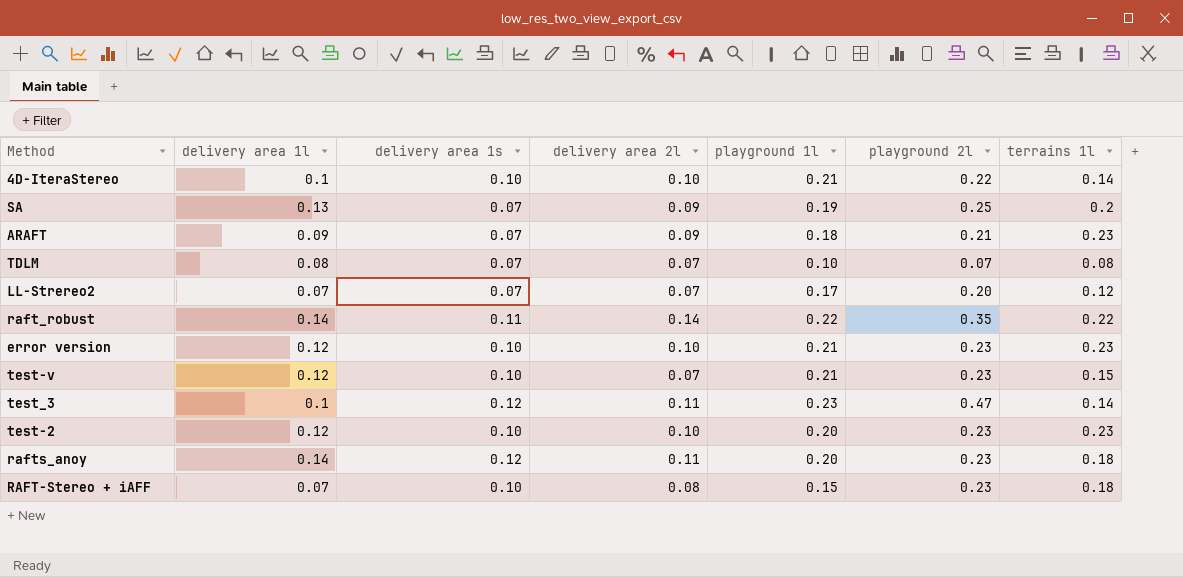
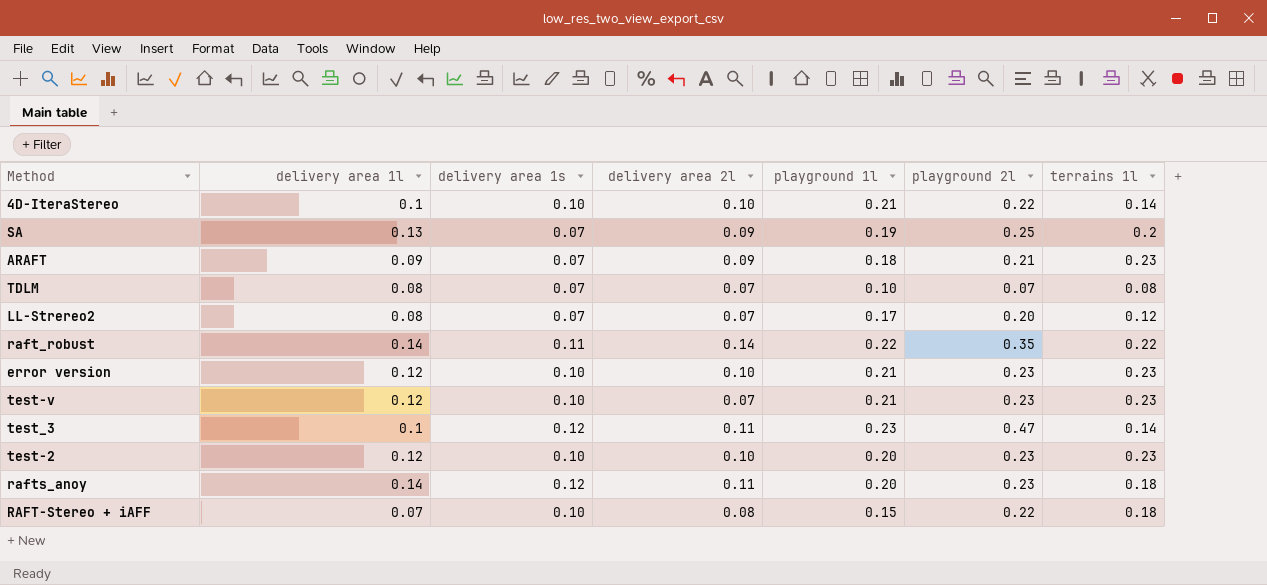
LL-Strereo2 | delivery area 1l: 0.07 -> 0.08
test-v | terrains 1l: 0.15 -> 0.23
RAFT-Stereo + iAFF | playground 2l: 0.23 -> 0.22

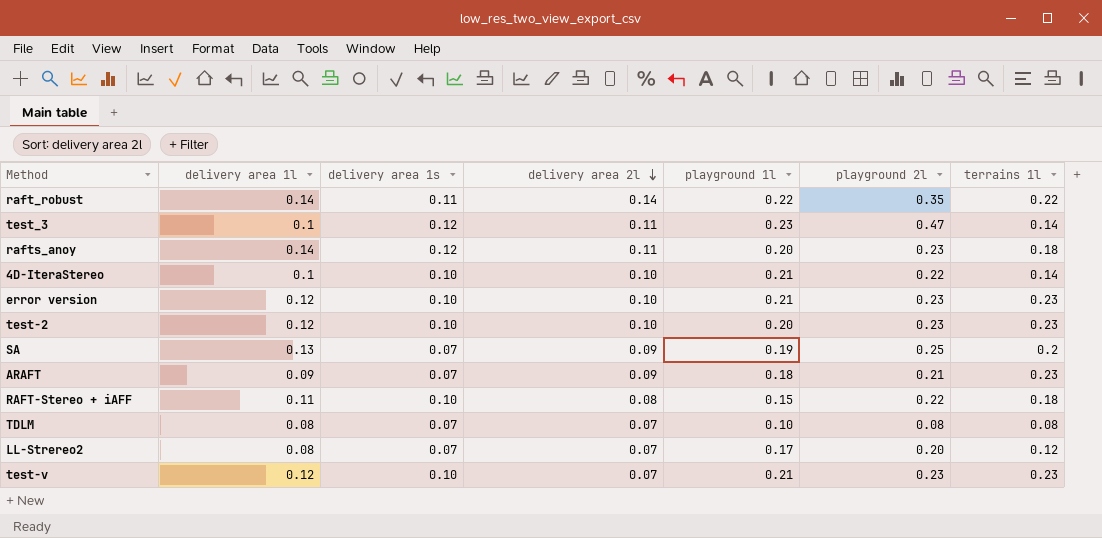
row order: none -> delivery area 2l descending
RAFT-Stereo + iAFF | delivery area 1l: 0.07 -> 0.11
TDLM | playground 2l: 0.07 -> 0.08

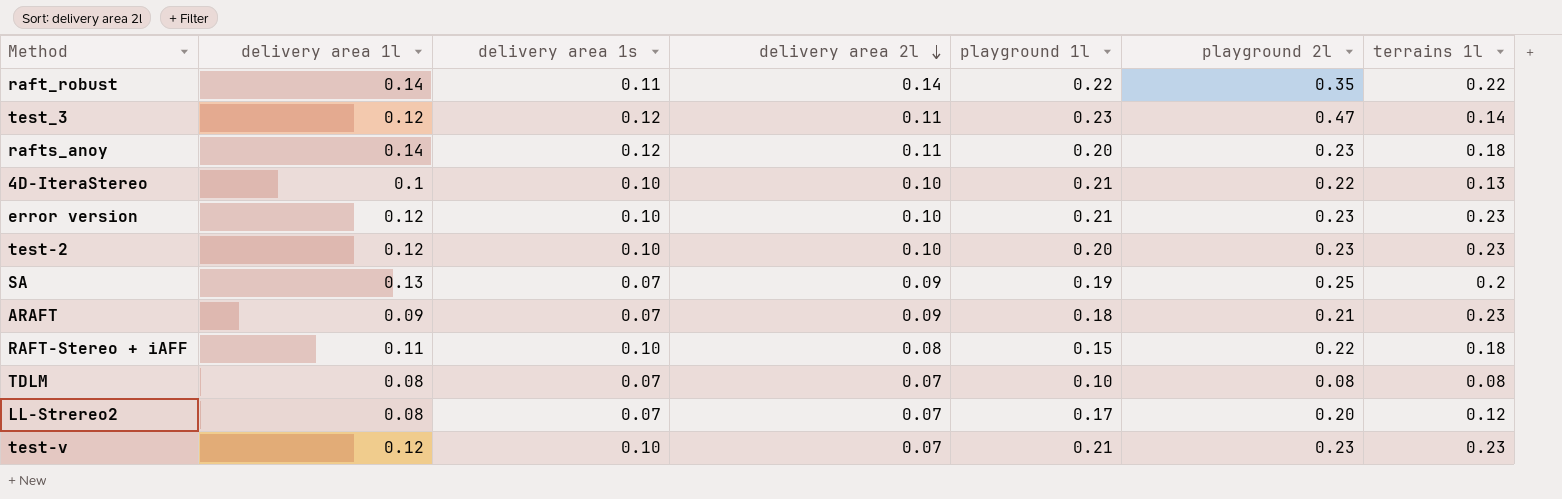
test_3 | delivery area 1l: 0.1 -> 0.12
4D-IteraStereo | terrains 1l: 0.14 -> 0.13

